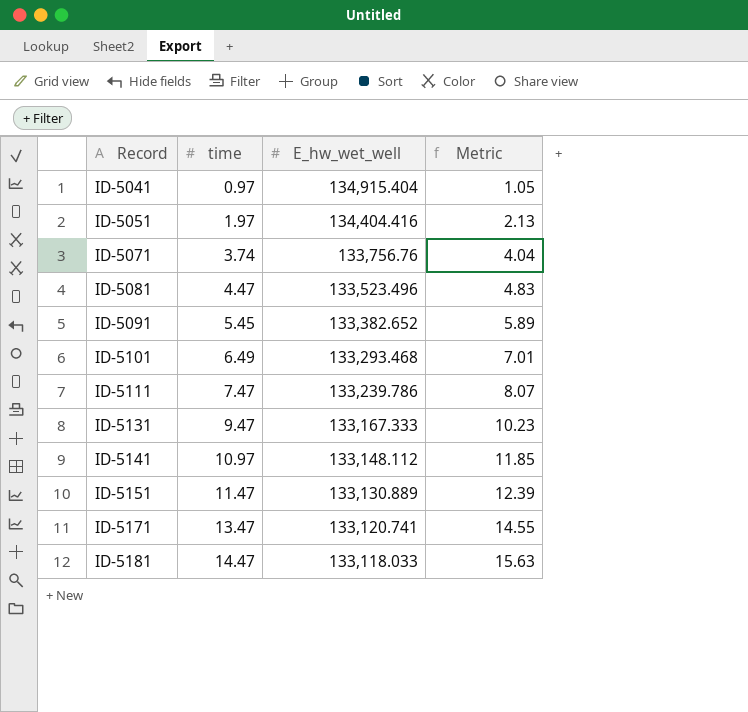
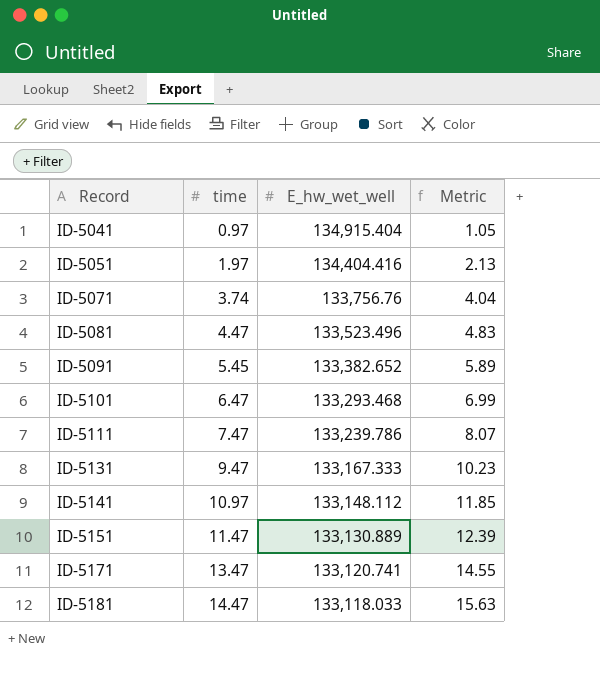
ID-5101 | time: 6.49 -> 6.47
ID-5101 | Metric: 7.01 -> 6.99

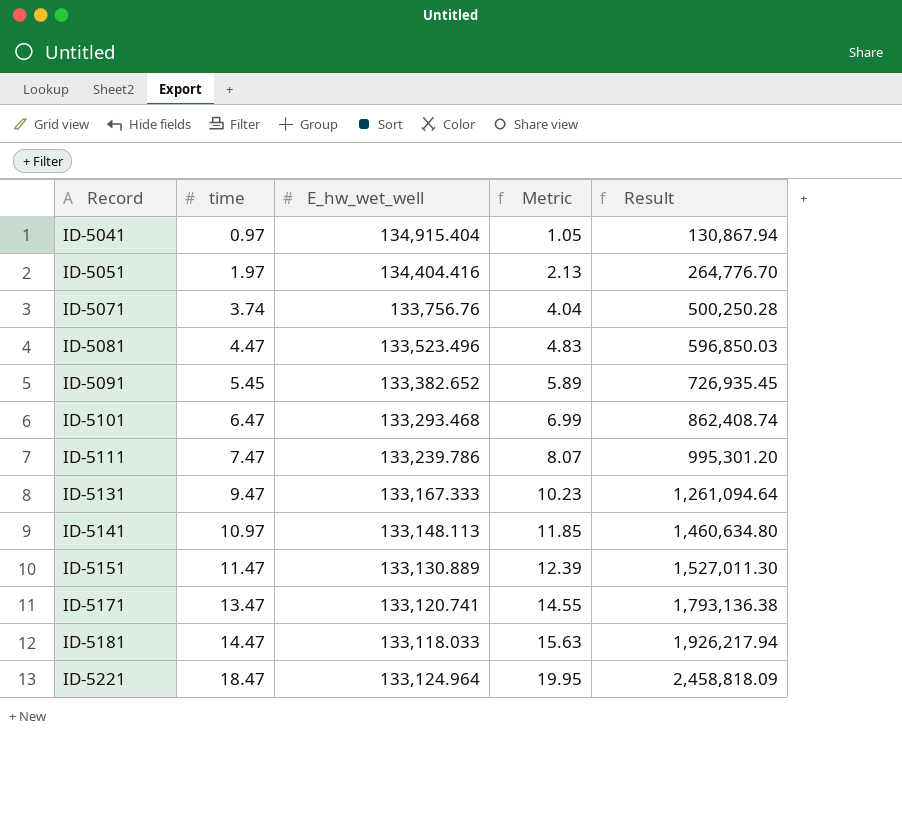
column Result | formula: none -> [time] * [E_hw_wet_well]
ID-5141 | E_hw_wet_well: 133,148.112 -> 133,148.113
row ID-5221: none -> 18.47 | 133,124.964 | 19.95 | 2,458,818.09

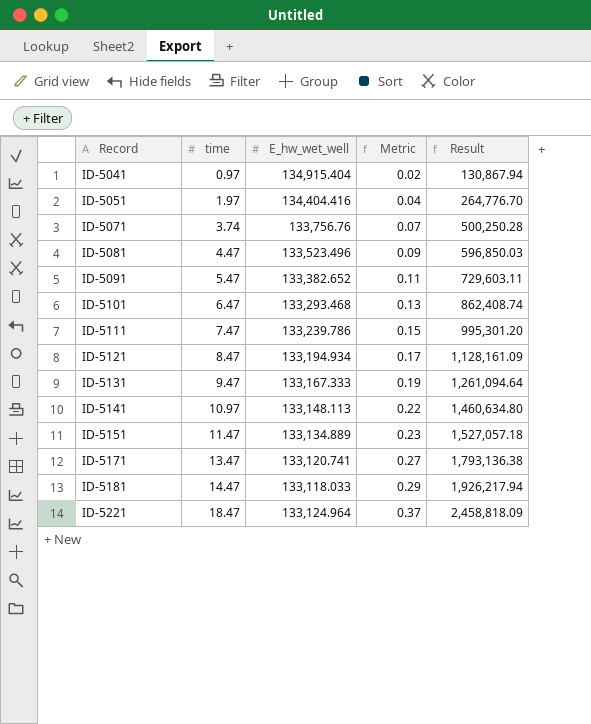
column Metric | formula: [time] * 1.08 -> [time] * 0.02
ID-5091 | time: 5.45 -> 5.47
ID-5091 | Result: 726,935.45 -> 729,603.11
row ID-5121: none -> 8.47 | 133,194.934 | 0.17 | 1,128,161.09
ID-5151 | E_hw_wet_well: 133,130.889 -> 133,134.889
ID-5151 | Result: 1,527,011.30 -> 1,527,057.18

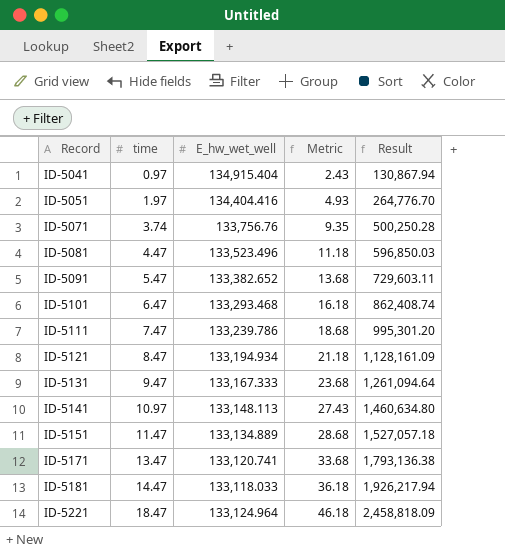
column Metric | formula: [time] * 0.02 -> [time] * 2.5

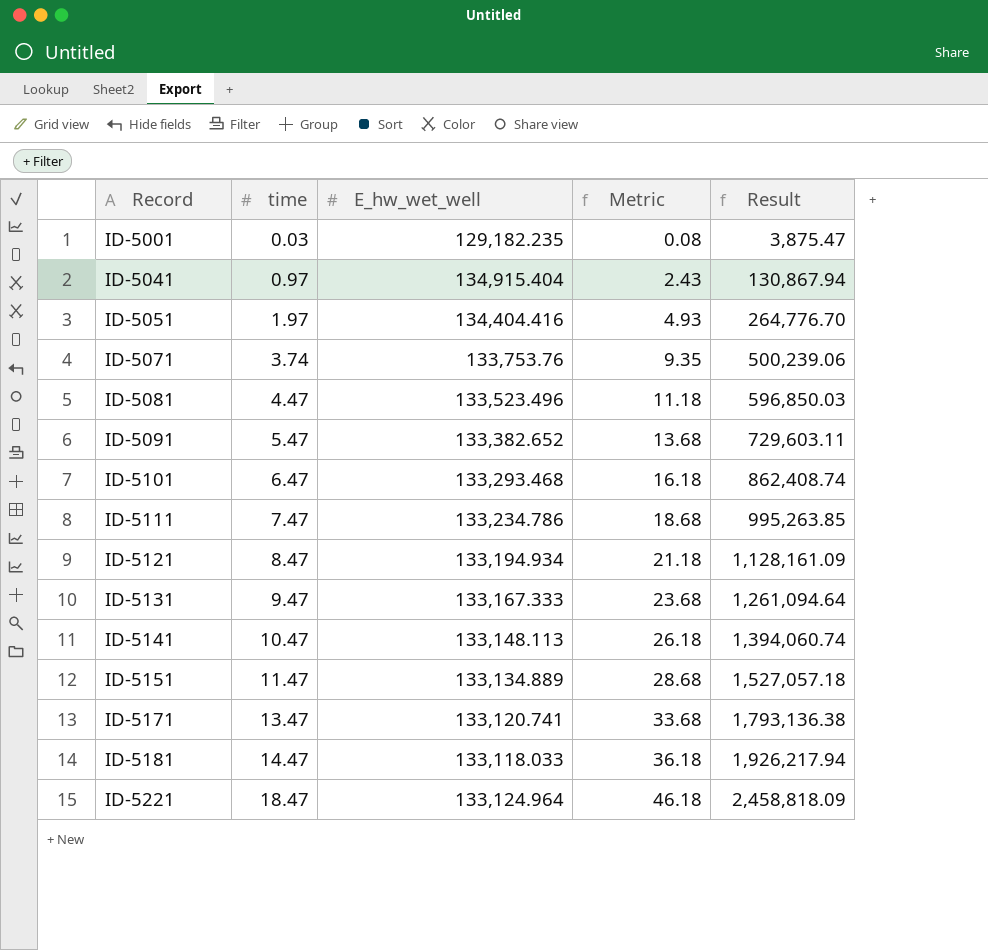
row ID-5001: none -> 0.03 | 129,182.235 | 0.08 | 3,875.47
ID-5071 | E_hw_wet_well: 133,756.76 -> 133,753.76
ID-5071 | Result: 500,250.28 -> 500,239.06
ID-5111 | E_hw_wet_well: 133,239.786 -> 133,234.786
ID-5111 | Result: 995,301.20 -> 995,263.85
ID-5141 | time: 10.97 -> 10.47
ID-5141 | Metric: 27.43 -> 26.18
ID-5141 | Result: 1,460,634.80 -> 1,394,060.74

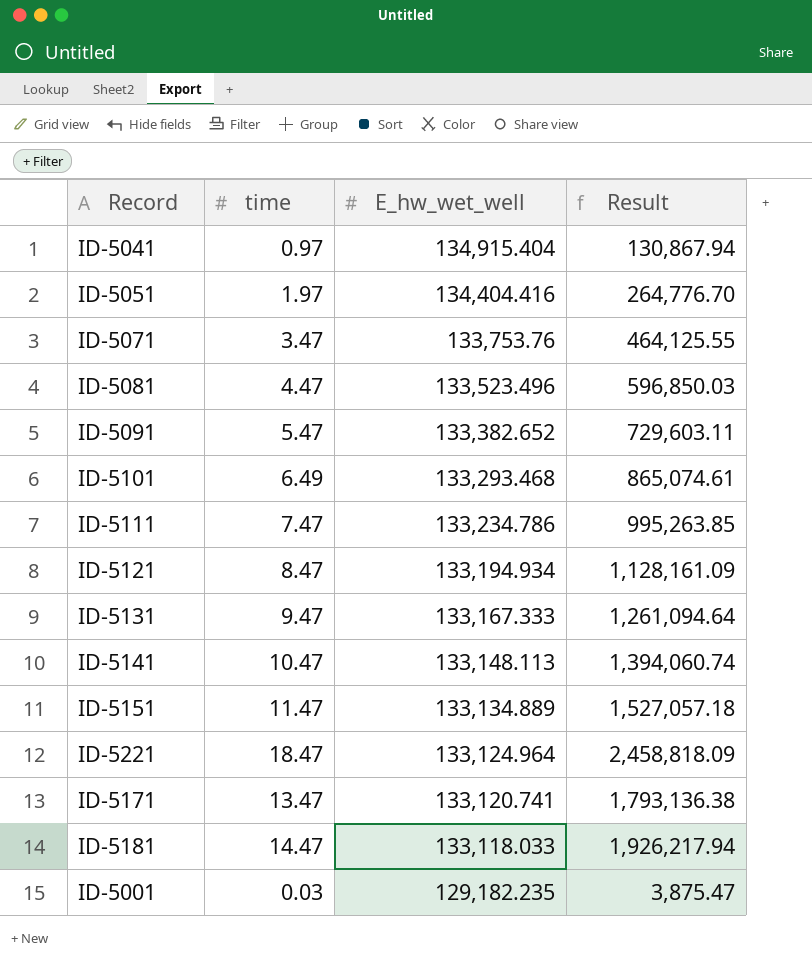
row order: Record ascending -> E_hw_wet_well descending
column Metric | formula: [time] * 2.5 -> none
ID-5071 | time: 3.74 -> 3.47
ID-5071 | Result: 500,239.06 -> 464,125.55
ID-5101 | time: 6.47 -> 6.49
ID-5101 | Result: 862,408.74 -> 865,074.61

